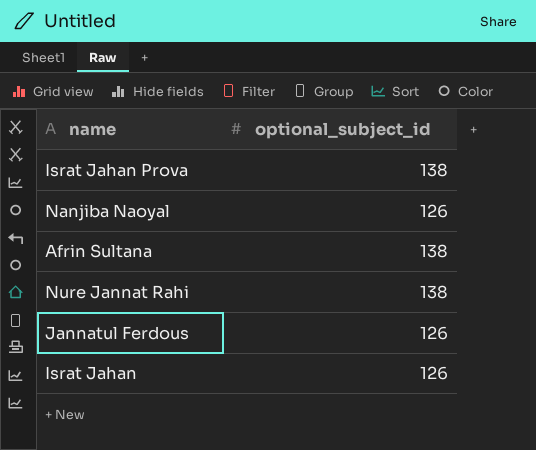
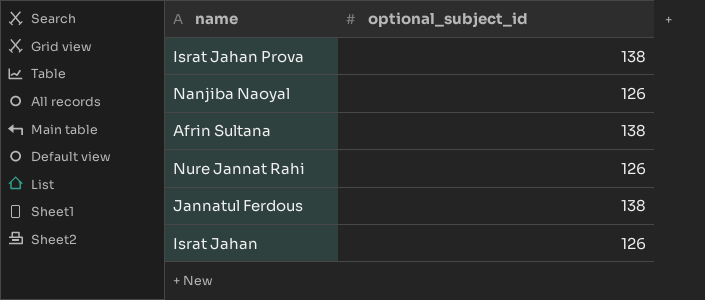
Nure Jannat Rahi | optional_subject_id: 138 -> 126
Jannatul Ferdous | optional_subject_id: 126 -> 138

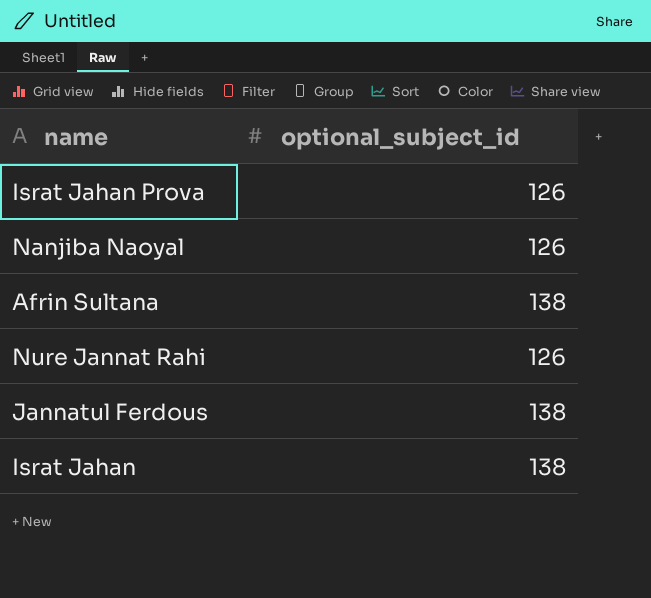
Israt Jahan Prova | optional_subject_id: 138 -> 126
Israt Jahan | optional_subject_id: 126 -> 138

